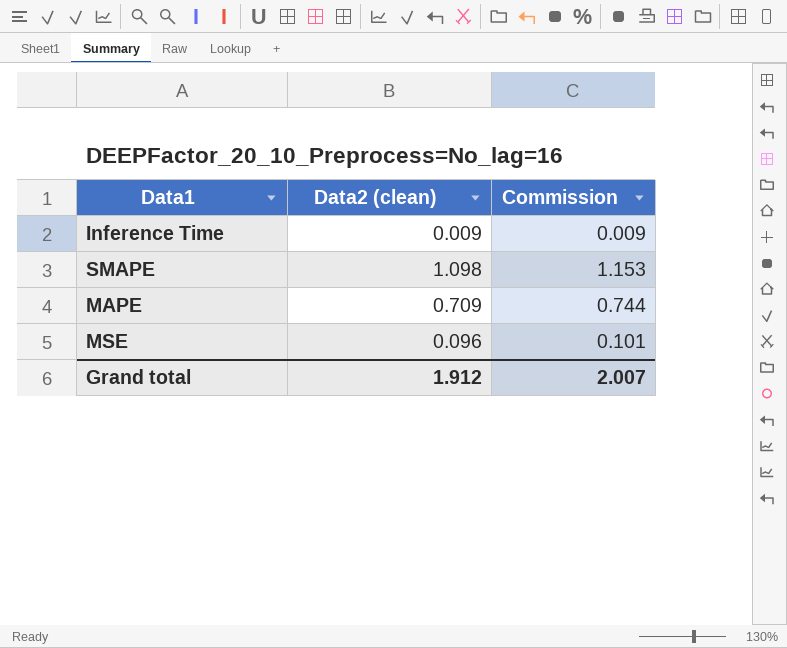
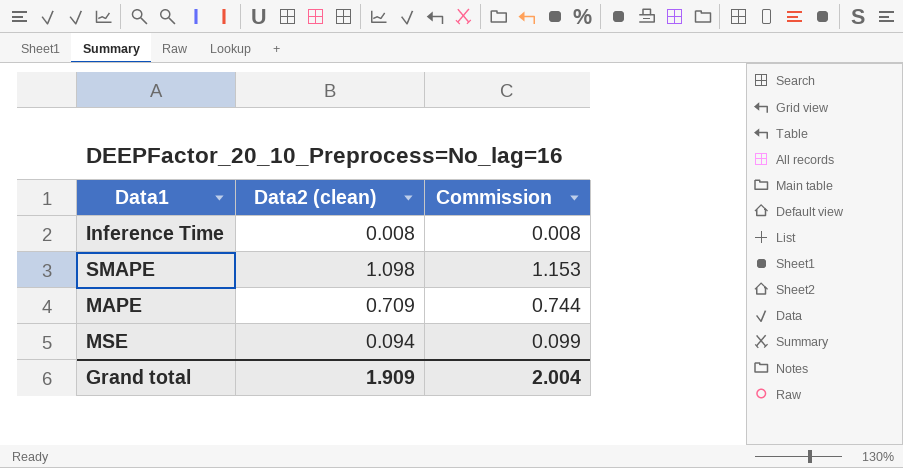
Inference Time | Data2 (clean): 0.009 -> 0.008
Inference Time | Commission: 0.009 -> 0.008
MSE | Data2 (clean): 0.096 -> 0.094
MSE | Commission: 0.101 -> 0.099
Grand total | Data2 (clean): 1.912 -> 1.909
Grand total | Commission: 2.007 -> 2.004

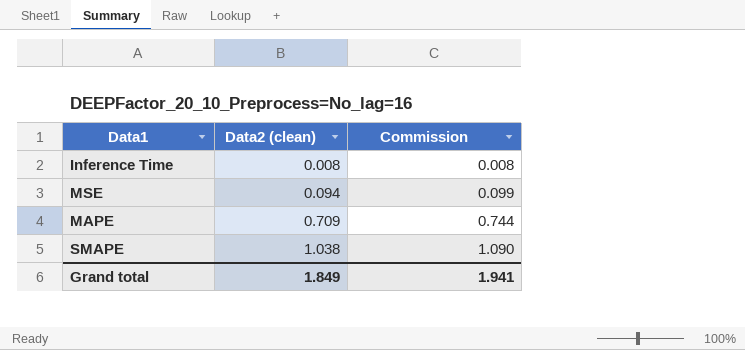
row order: none -> Data2 (clean) ascending
SMAPE | Data2 (clean): 1.098 -> 1.038
SMAPE | Commission: 1.153 -> 1.090
Grand total | Data2 (clean): 1.909 -> 1.849
Grand total | Commission: 2.004 -> 1.941

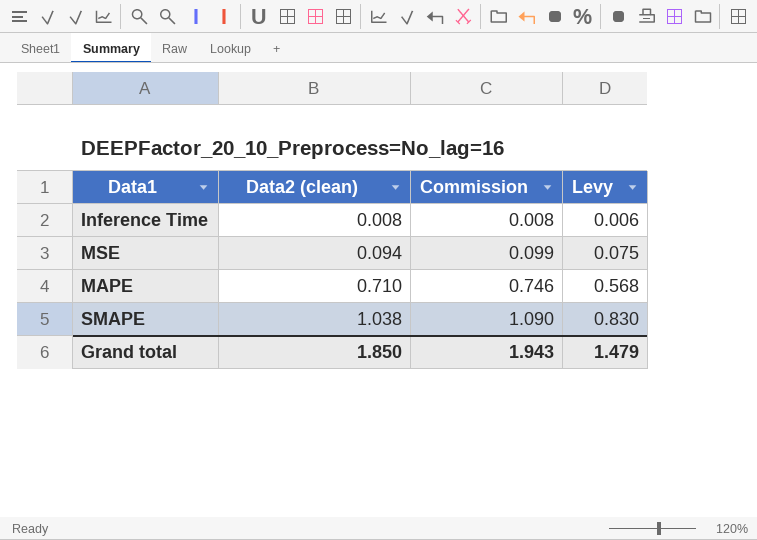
column Levy | formula: none -> [Data2 (clean)] * 0.8
MAPE | Data2 (clean): 0.709 -> 0.710
MAPE | Commission: 0.744 -> 0.746
Grand total | Data2 (clean): 1.849 -> 1.850
Grand total | Commission: 1.941 -> 1.943

